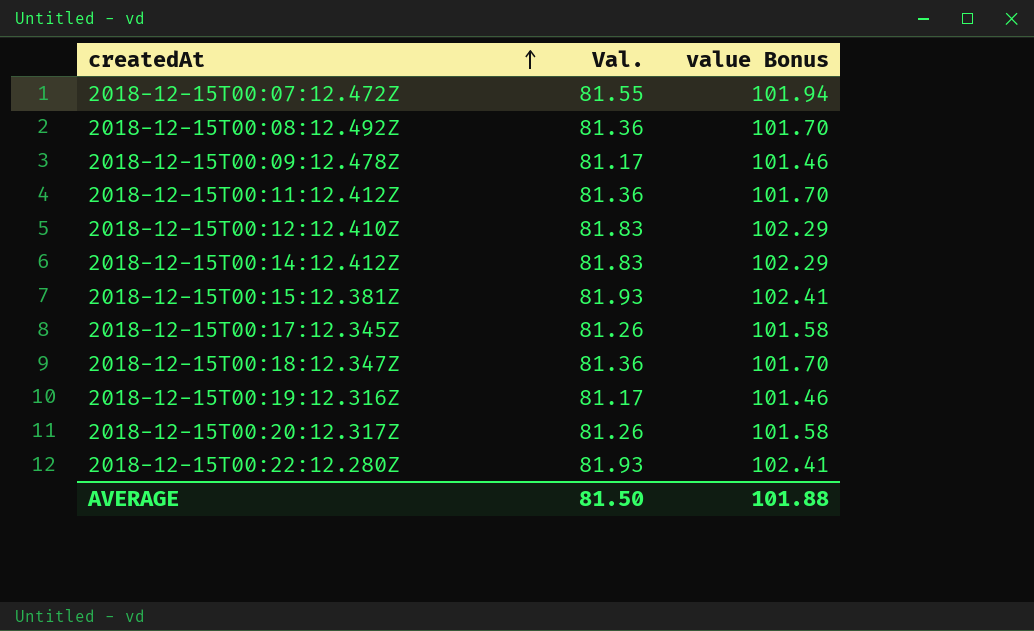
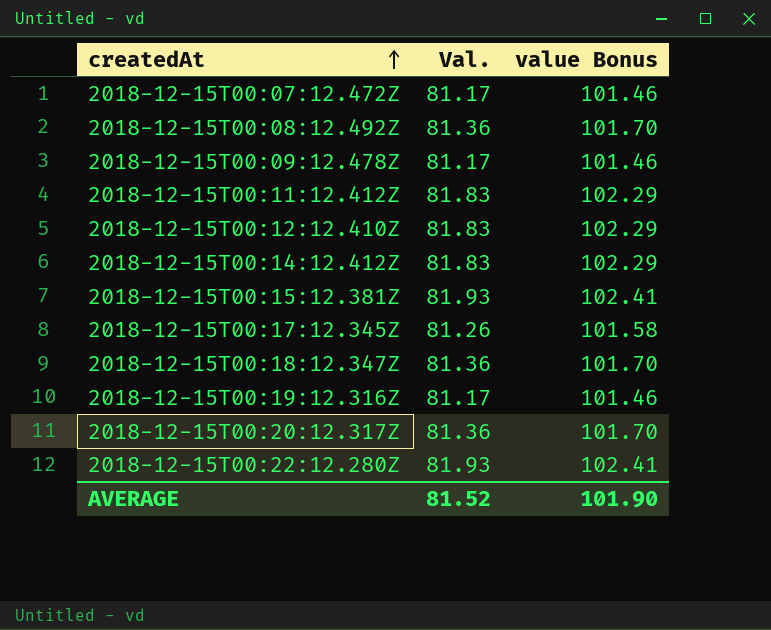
2018-12-15T00:07:12.472Z | Val.: 81.55 -> 81.17
2018-12-15T00:07:12.472Z | value Bonus: 101.94 -> 101.46
2018-12-15T00:11:12.412Z | Val.: 81.36 -> 81.83
2018-12-15T00:11:12.412Z | value Bonus: 101.70 -> 102.29
2018-12-15T00:20:12.317Z | Val.: 81.26 -> 81.36
2018-12-15T00:20:12.317Z | value Bonus: 101.58 -> 101.70
AVERAGE | Val.: 81.50 -> 81.52
AVERAGE | value Bonus: 101.88 -> 101.90

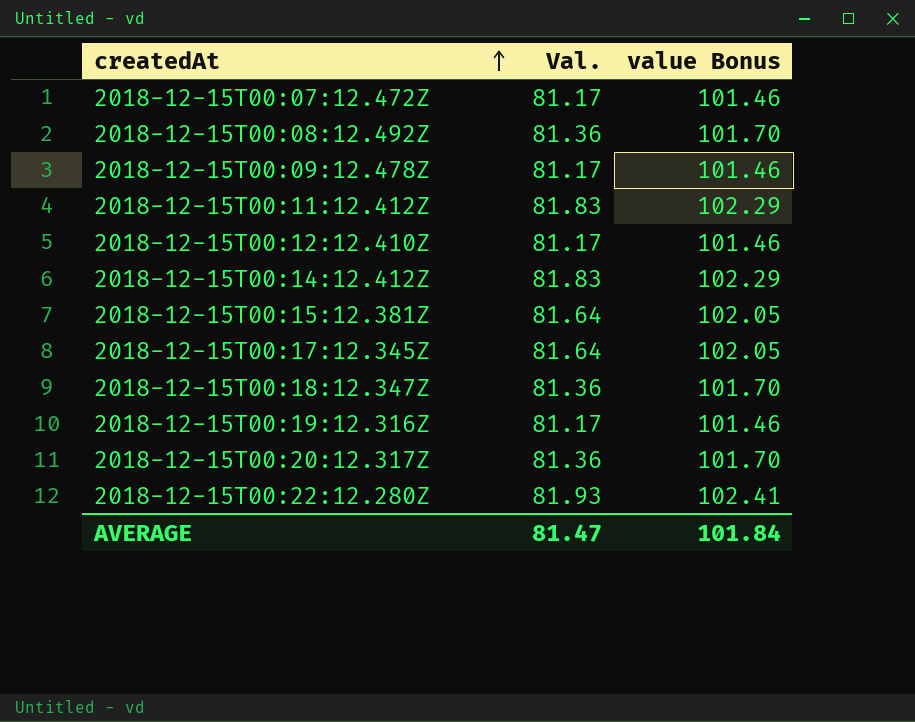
2018-12-15T00:12:12.410Z | Val.: 81.83 -> 81.17
2018-12-15T00:12:12.410Z | value Bonus: 102.29 -> 101.46
2018-12-15T00:15:12.381Z | Val.: 81.93 -> 81.64
2018-12-15T00:15:12.381Z | value Bonus: 102.41 -> 102.05
2018-12-15T00:17:12.345Z | Val.: 81.26 -> 81.64
2018-12-15T00:17:12.345Z | value Bonus: 101.58 -> 102.05
AVERAGE | Val.: 81.52 -> 81.47
AVERAGE | value Bonus: 101.90 -> 101.84

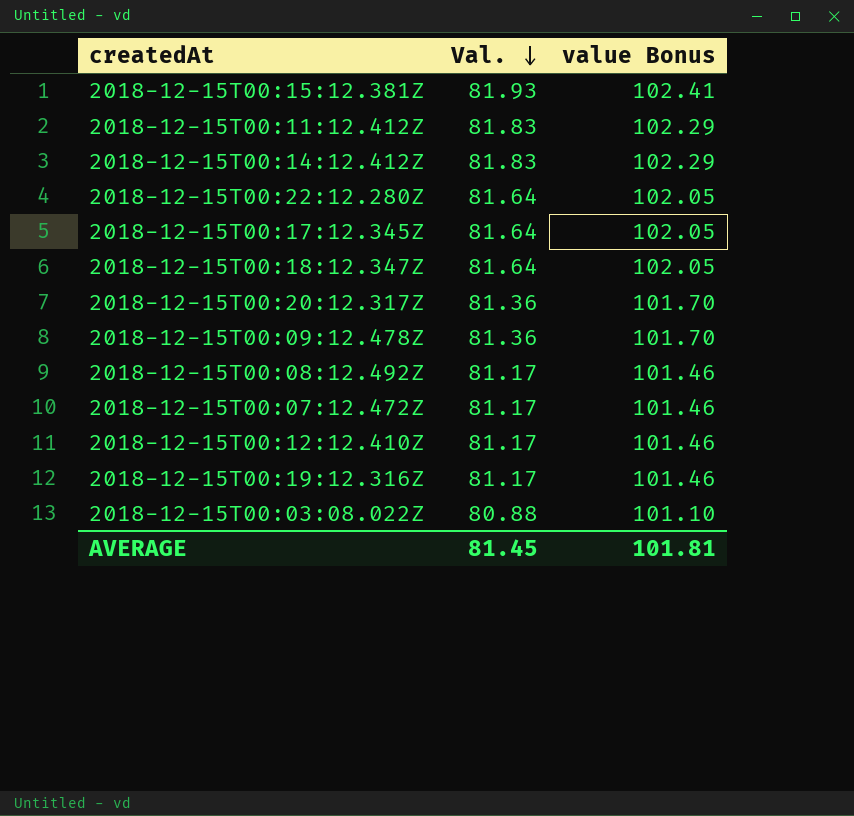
row order: createdAt ascending -> Val. descending
2018-12-15T00:15:12.381Z | Val.: 81.64 -> 81.93
2018-12-15T00:15:12.381Z | value Bonus: 102.05 -> 102.41
2018-12-15T00:22:12.280Z | Val.: 81.93 -> 81.64
2018-12-15T00:22:12.280Z | value Bonus: 102.41 -> 102.05
2018-12-15T00:18:12.347Z | Val.: 81.36 -> 81.64
2018-12-15T00:18:12.347Z | value Bonus: 101.70 -> 102.05
2018-12-15T00:09:12.478Z | Val.: 81.17 -> 81.36
2018-12-15T00:09:12.478Z | value Bonus: 101.46 -> 101.70
2018-12-15T00:08:12.492Z | Val.: 81.36 -> 81.17
2018-12-15T00:08:12.492Z | value Bonus: 101.70 -> 101.46
row 2018-12-15T00:03:08.022Z: none -> 80.88 | 101.10
AVERAGE | Val.: 81.47 -> 81.45
AVERAGE | value Bonus: 101.84 -> 101.81

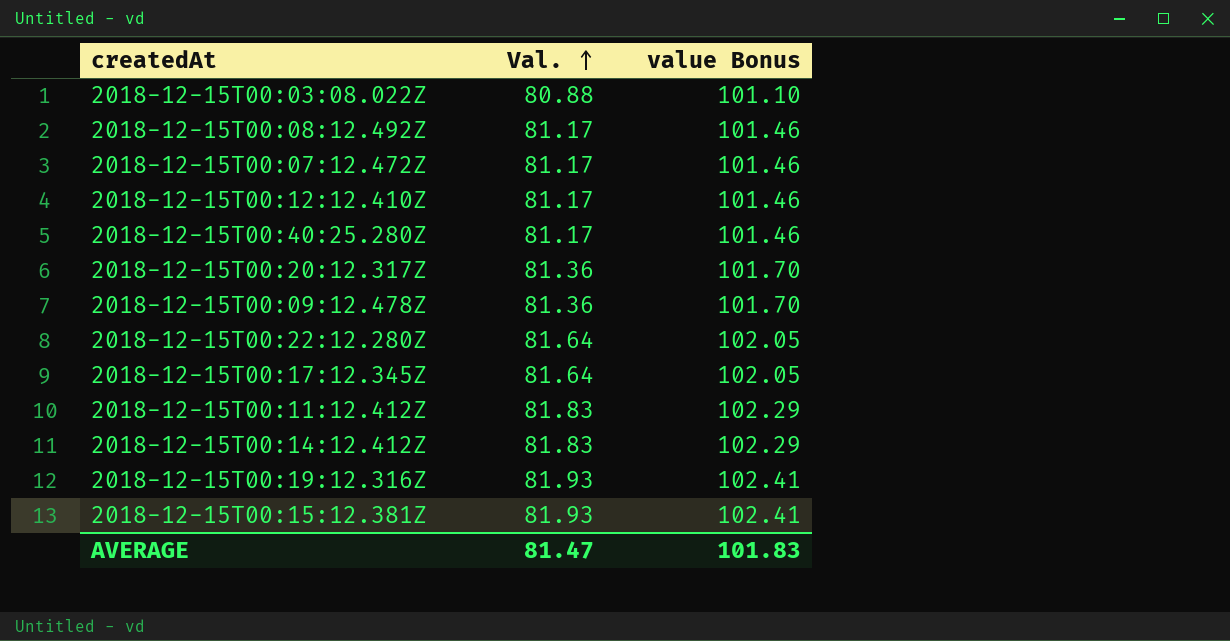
row order: Val. descending -> Val. ascending
row 2018-12-15T00:18:12.347Z: 81.64 | 102.05 -> none
row 2018-12-15T00:40:25.280Z: none -> 81.17 | 101.46
2018-12-15T00:19:12.316Z | Val.: 81.17 -> 81.93
2018-12-15T00:19:12.316Z | value Bonus: 101.46 -> 102.41
AVERAGE | Val.: 81.45 -> 81.47
AVERAGE | value Bonus: 101.81 -> 101.83

